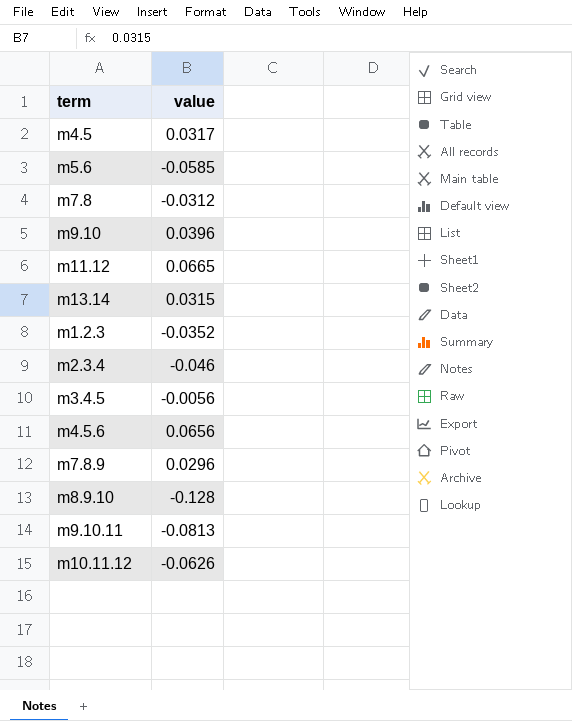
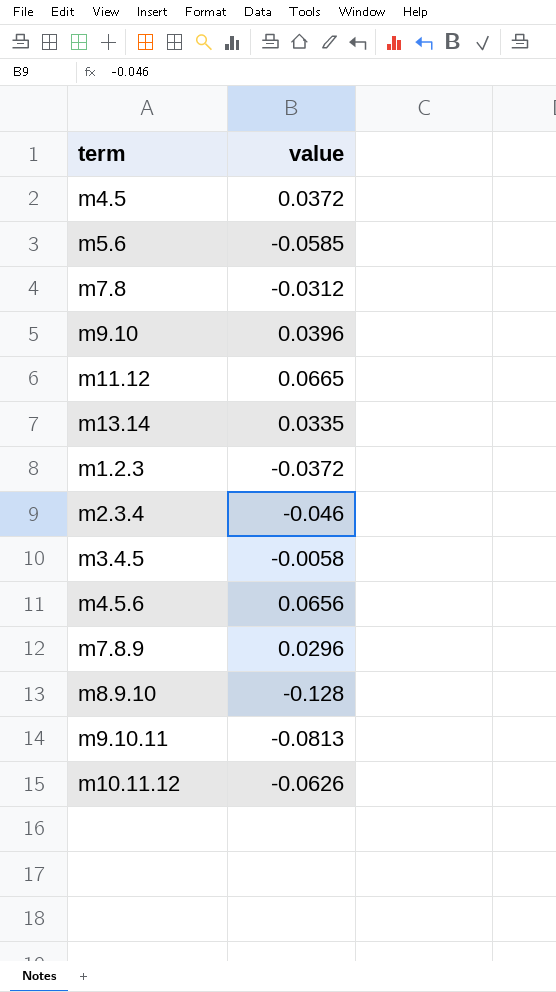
m4.5 | value: 0.0317 -> 0.0372
m13.14 | value: 0.0315 -> 0.0335
m1.2.3 | value: -0.0352 -> -0.0372
m3.4.5 | value: -0.0056 -> -0.0058

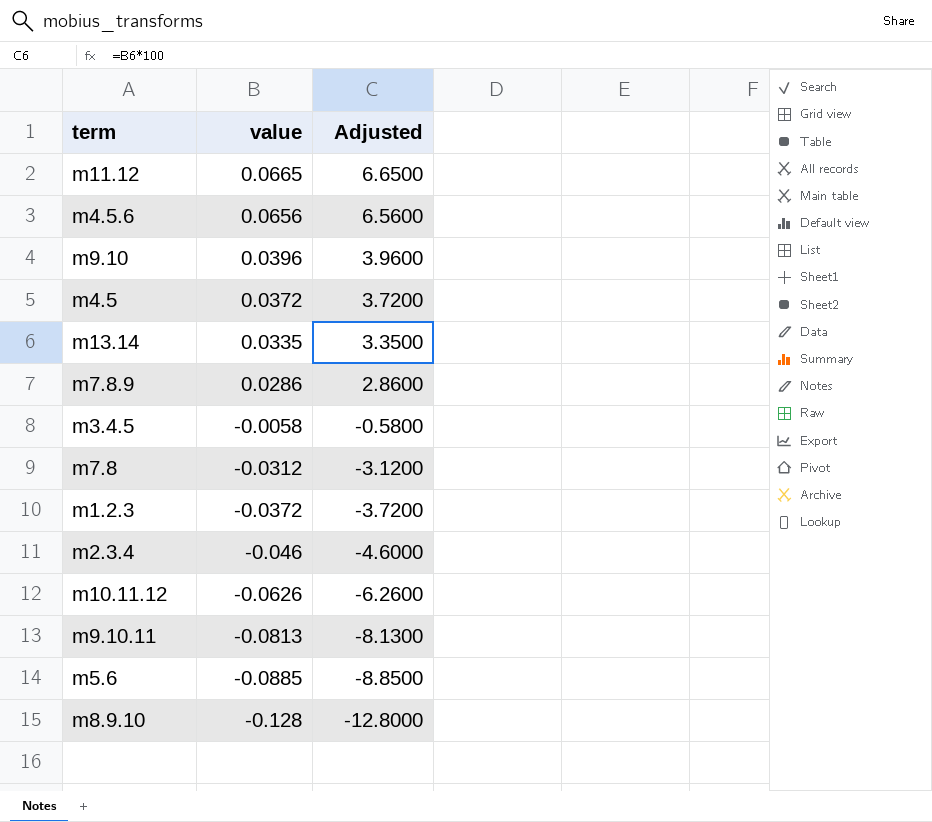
row order: none -> value descending
column Adjusted | formula: none -> [value] * 100
m7.8.9 | value: 0.0296 -> 0.0286
m5.6 | value: -0.0585 -> -0.0885

